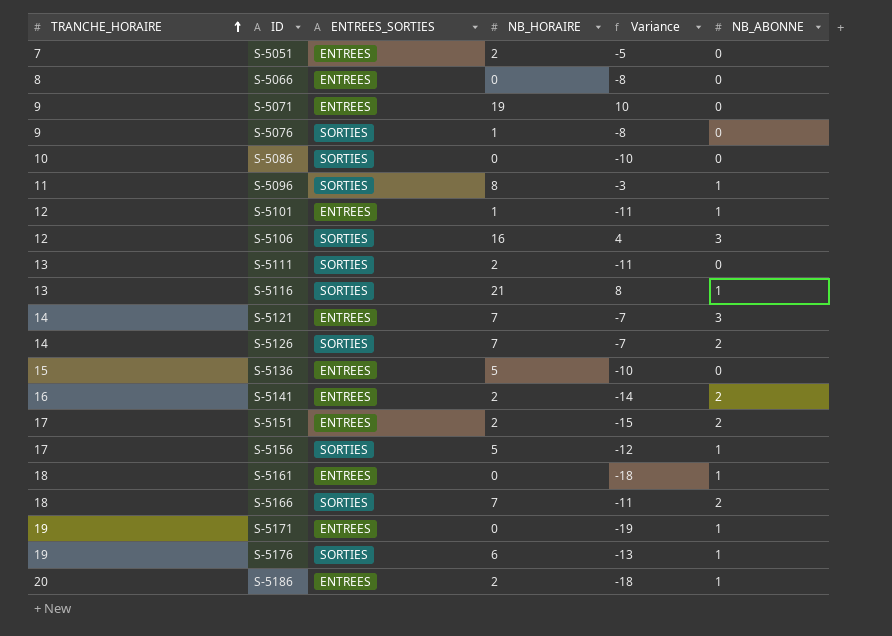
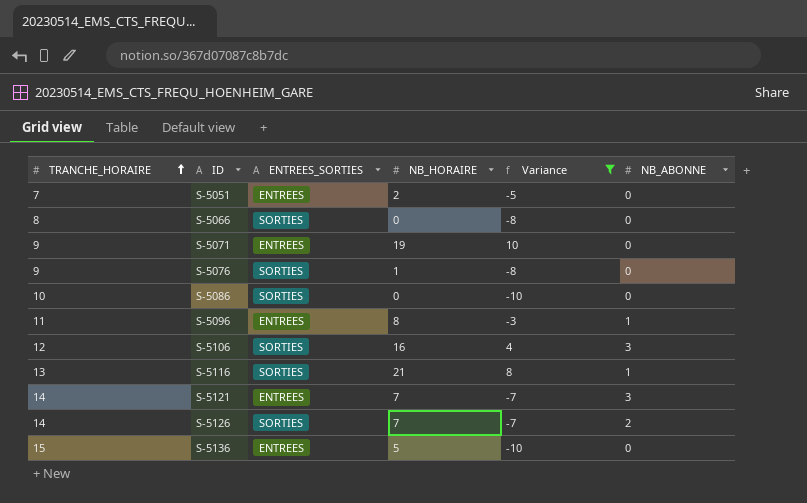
filter: none -> Variance >= -10
S-5066 | ENTREES_SORTIES: ENTREES -> SORTIES
S-5096 | ENTREES_SORTIES: SORTIES -> ENTREES

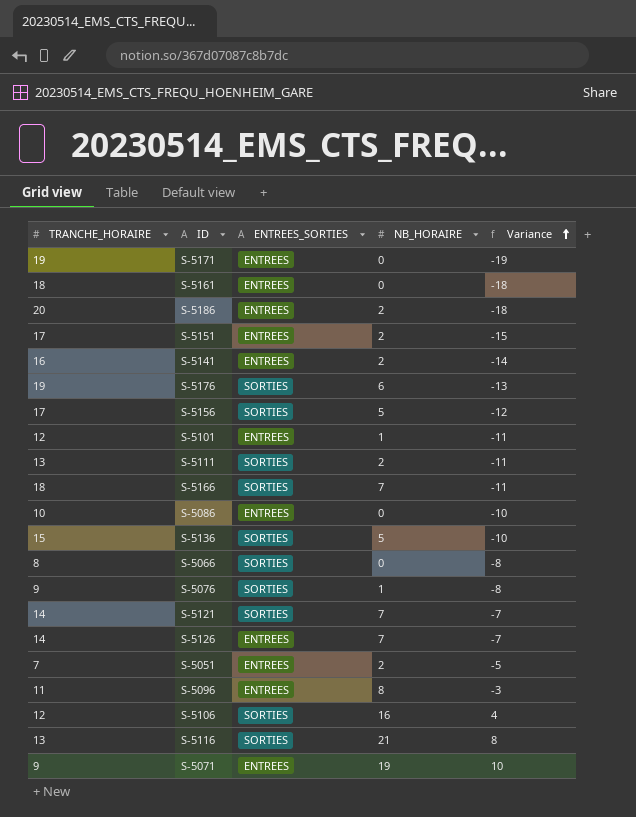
filter: Variance >= -10 -> none
row order: TRANCHE_HORAIRE ascending -> Variance ascending
column NB_ABONNE | position: 6 -> none
S-5086 | ENTREES_SORTIES: SORTIES -> ENTREES
S-5136 | ENTREES_SORTIES: ENTREES -> SORTIES
S-5121 | ENTREES_SORTIES: ENTREES -> SORTIES
S-5126 | ENTREES_SORTIES: SORTIES -> ENTREES

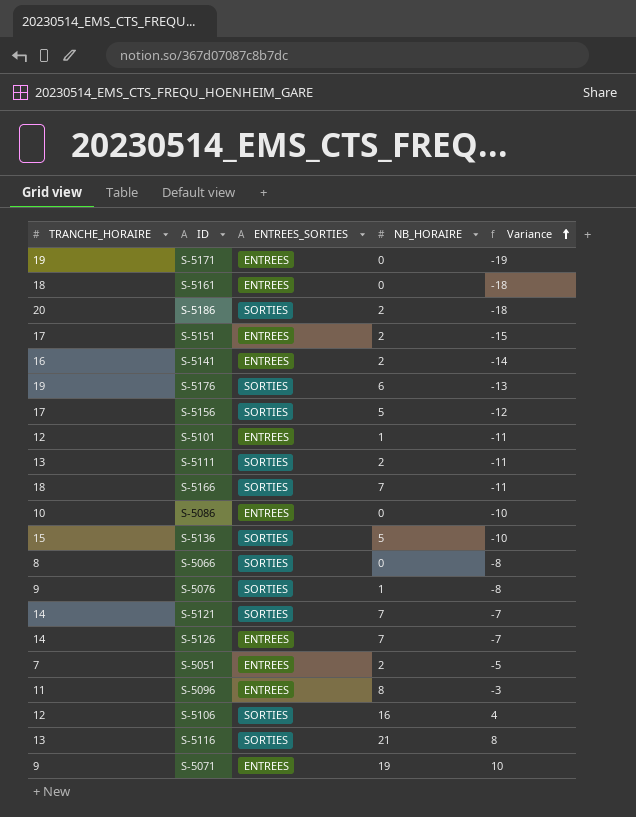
S-5186 | ENTREES_SORTIES: ENTREES -> SORTIES

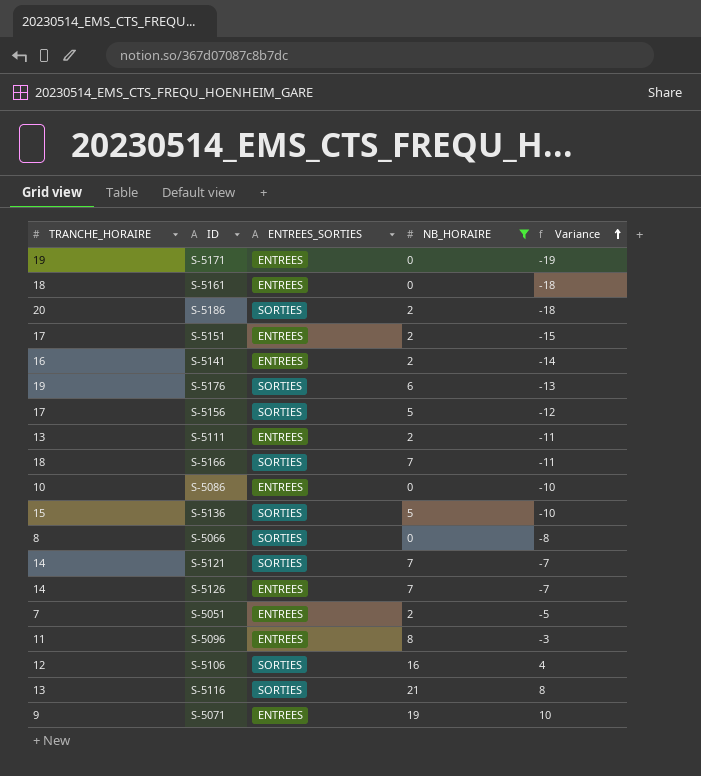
filter: none -> NB_HORAIRE != 1
S-5111 | ENTREES_SORTIES: SORTIES -> ENTREES

